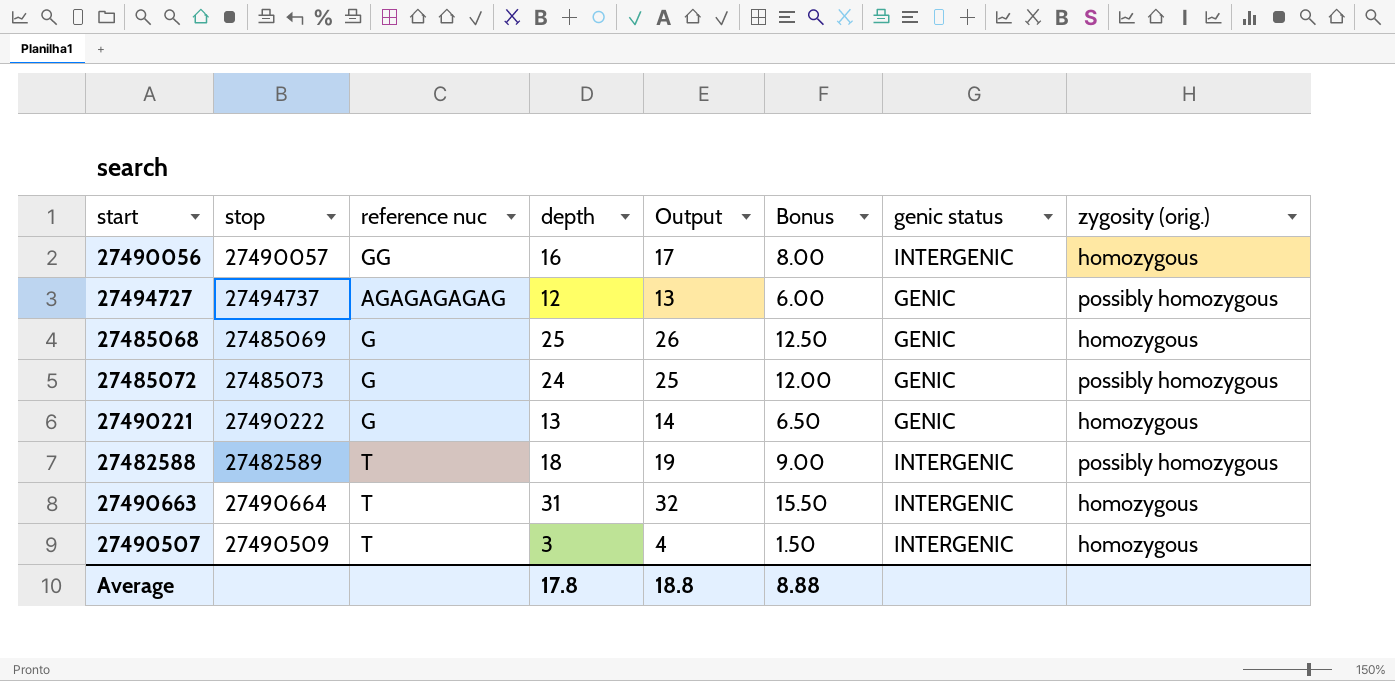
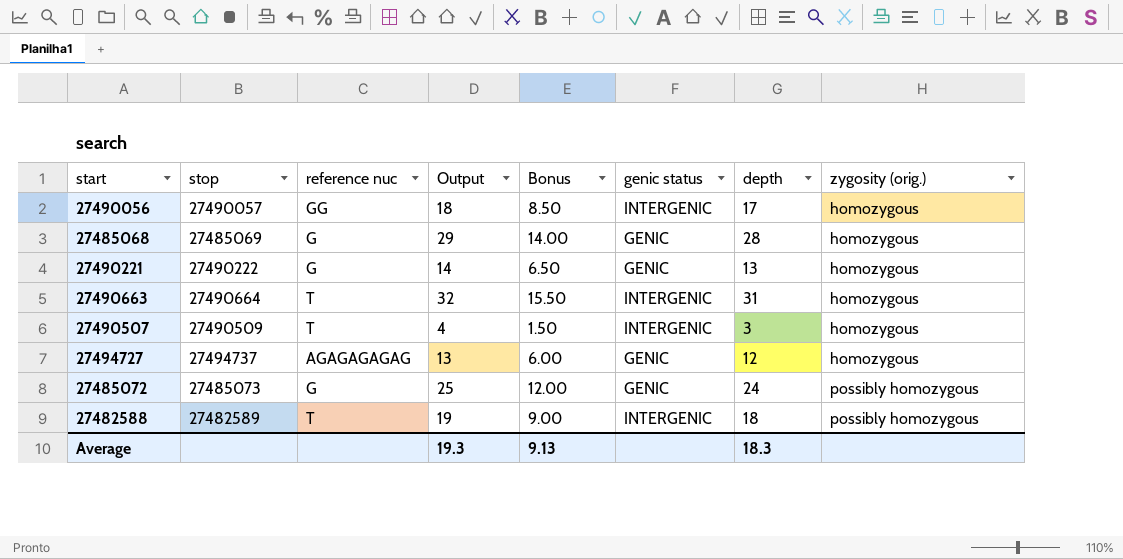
row order: none -> zygosity (orig.) ascending
column depth | position: 4 -> 7
27490056 | Output: 17 -> 18
27490056 | Bonus: 8.00 -> 8.50
27490056 | depth: 16 -> 17
27485068 | Output: 26 -> 29
27485068 | Bonus: 12.50 -> 14.00
27485068 | depth: 25 -> 28
27494727 | zygosity (orig.): possibly homozygous -> homozygous
Average | Output: 18.8 -> 19.3
Average | Bonus: 8.88 -> 9.13
Average | depth: 17.8 -> 18.3

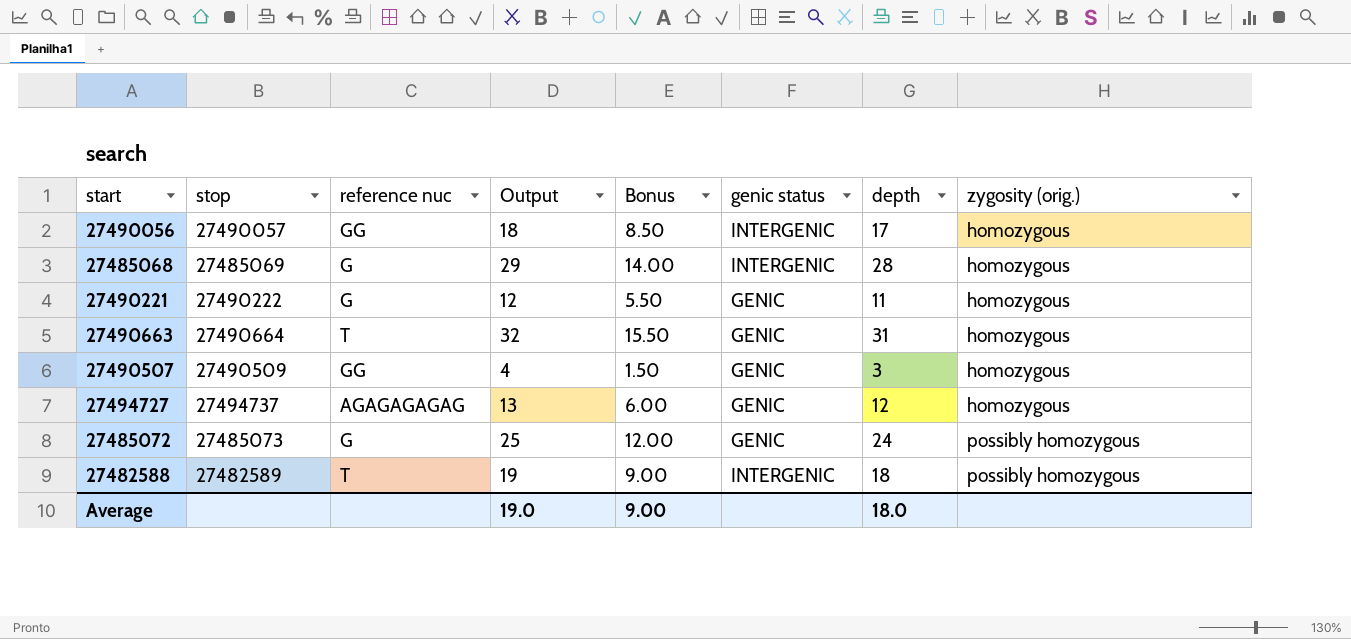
27485068 | genic status: GENIC -> INTERGENIC
27490221 | Output: 14 -> 12
27490221 | Bonus: 6.50 -> 5.50
27490221 | depth: 13 -> 11
27490663 | genic status: INTERGENIC -> GENIC
27490507 | reference nuc: T -> GG
27490507 | genic status: INTERGENIC -> GENIC
Average | Output: 19.3 -> 19.0
Average | Bonus: 9.13 -> 9.00
Average | depth: 18.3 -> 18.0

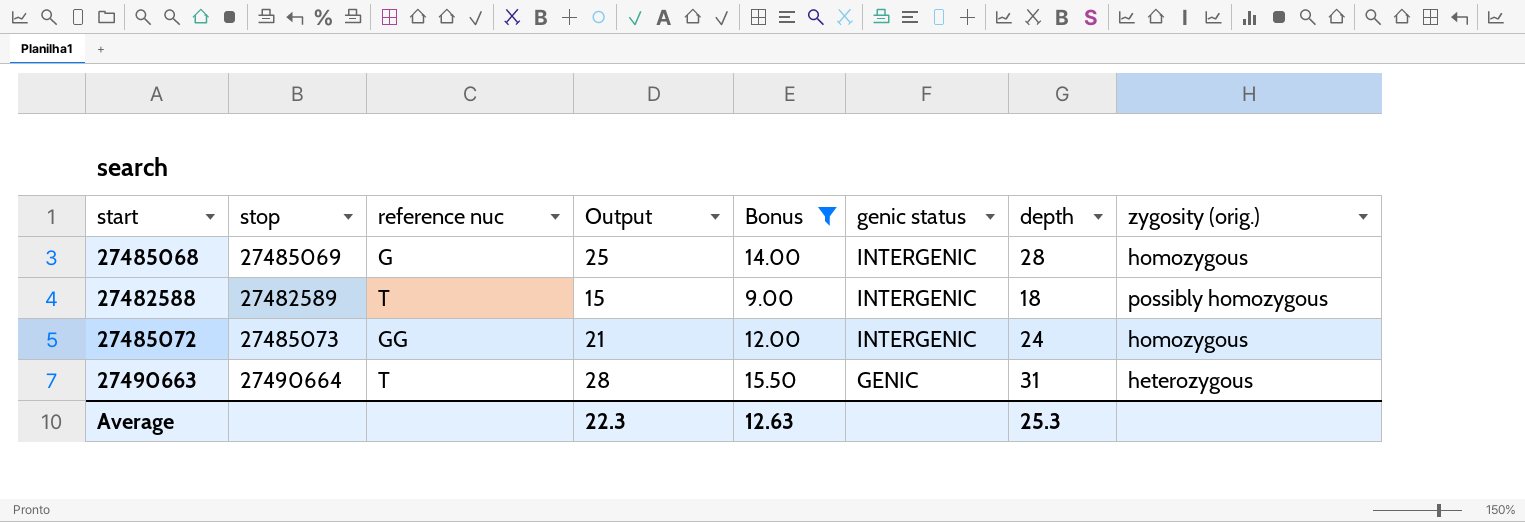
filter: none -> Bonus >= 9.00
row order: zygosity (orig.) ascending -> genic status descending
column Output | formula: [depth] + 1 -> [depth] - 3
27485072 | reference nuc: G -> GG
27485072 | genic status: GENIC -> INTERGENIC
27485072 | zygosity (orig.): possibly homozygous -> homozygous
27490663 | zygosity (orig.): homozygous -> heterozygous
Average | Output: 19.0 -> 22.3
Average | Bonus: 9.00 -> 12.63
Average | depth: 18.0 -> 25.3

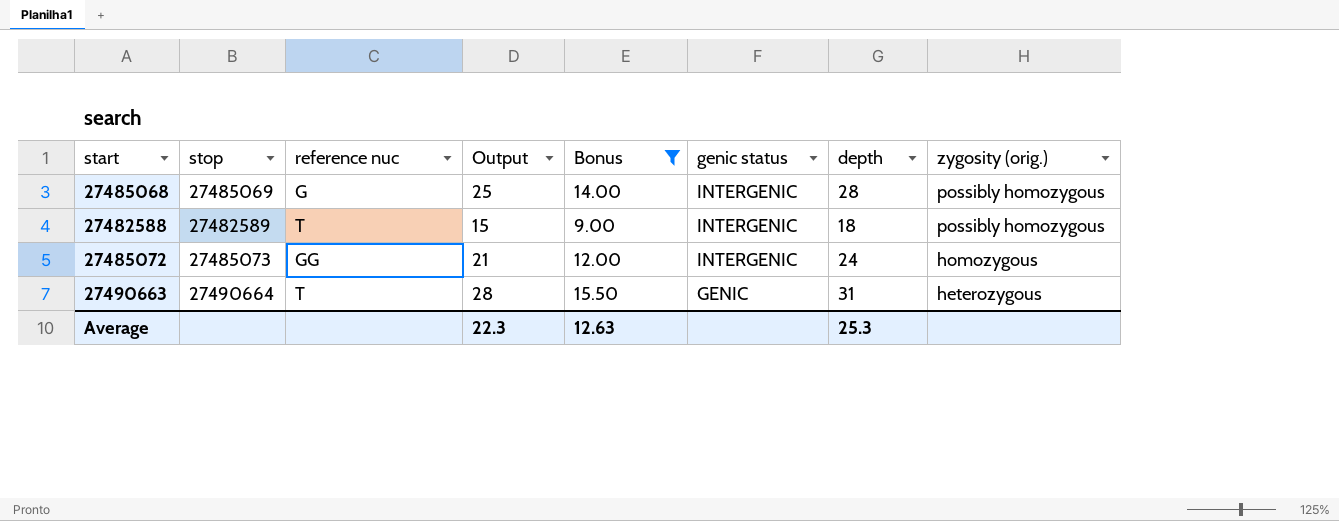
27485068 | zygosity (orig.): homozygous -> possibly homozygous

